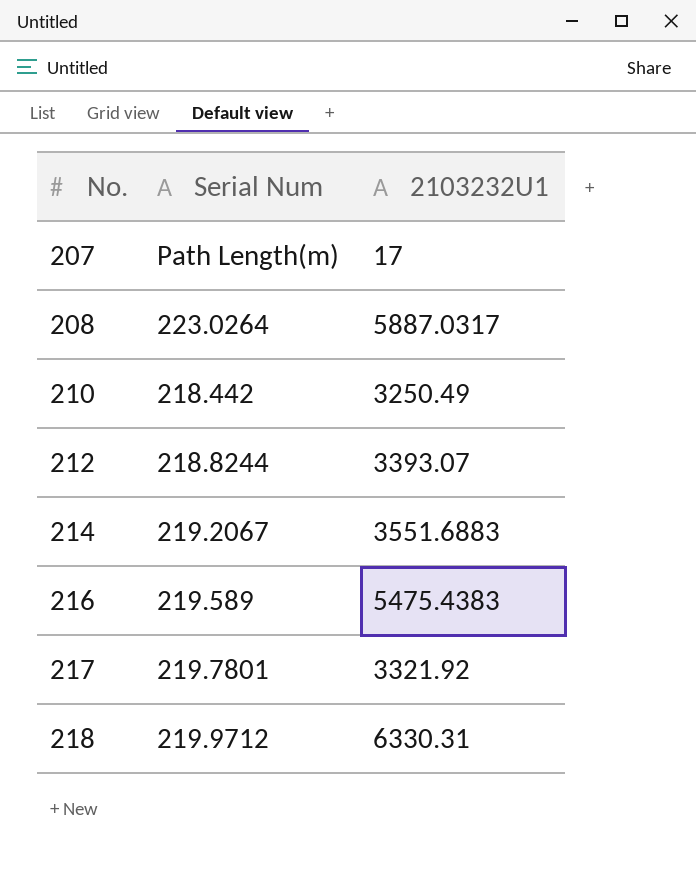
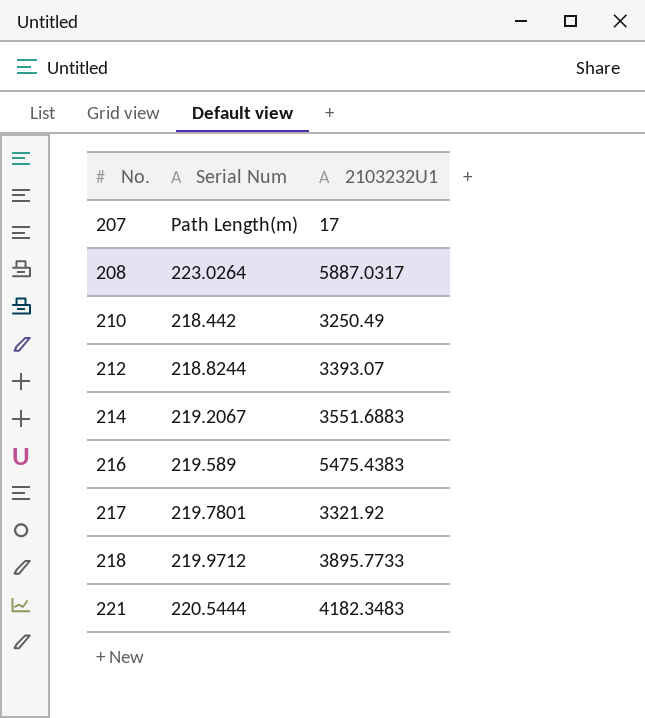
218 | 2103232U1: 6330.31 -> 3895.7733
row 221: none -> 220.5444 | 4182.3483

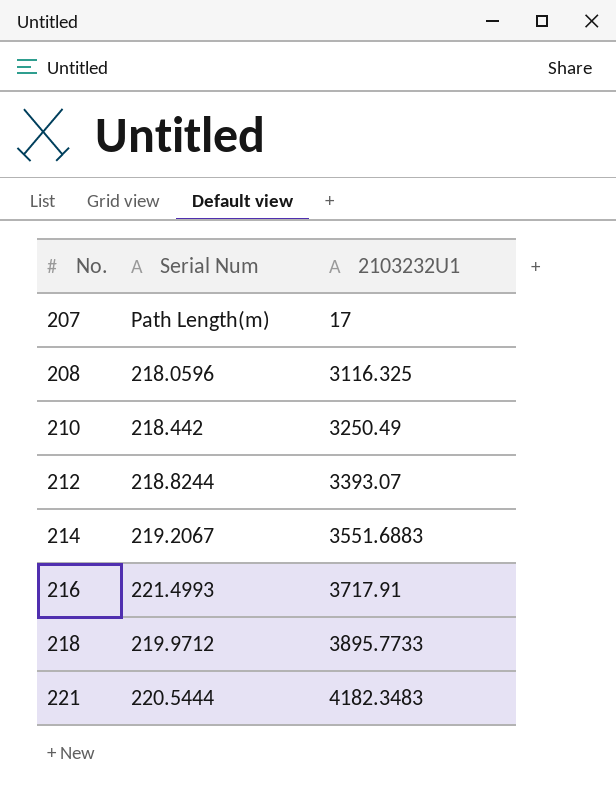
row 217: 219.7801 | 3321.92 -> none
208 | Serial Num: 223.0264 -> 218.0596
208 | 2103232U1: 5887.0317 -> 3116.325
216 | Serial Num: 219.589 -> 221.4993
216 | 2103232U1: 5475.4383 -> 3717.91

